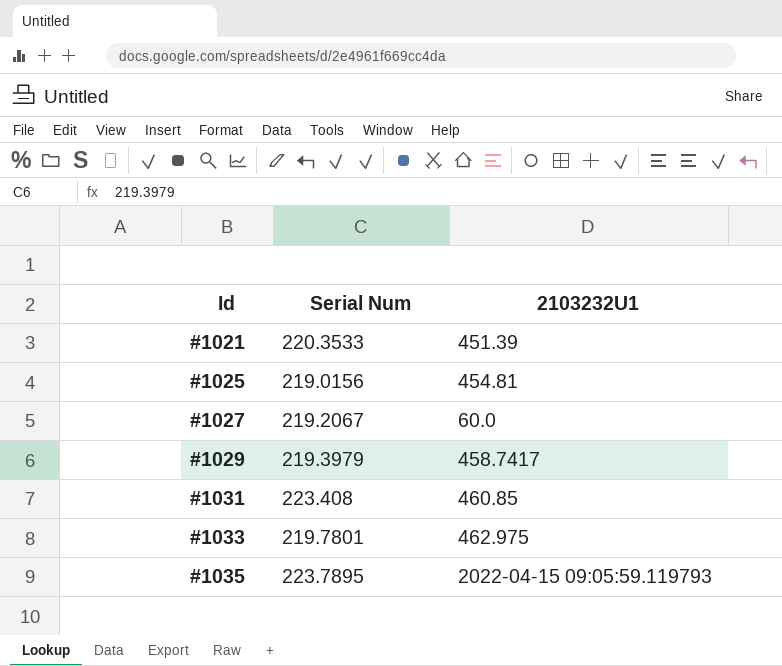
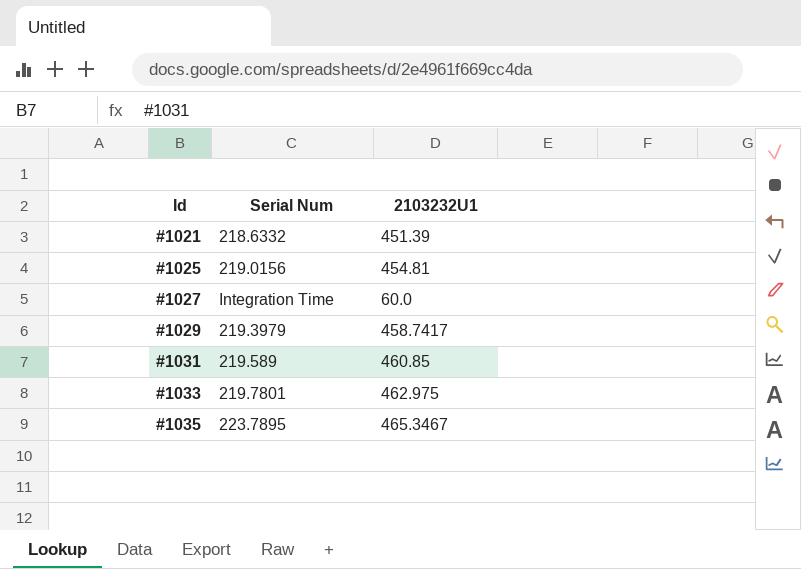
#1021 | Serial Num: 220.3533 -> 218.6332
#1027 | Serial Num: 219.2067 -> Integration Time
#1031 | Serial Num: 223.408 -> 219.589
#1035 | 2103232U1: 2022-04-15 09:05:59.119793 -> 465.3467

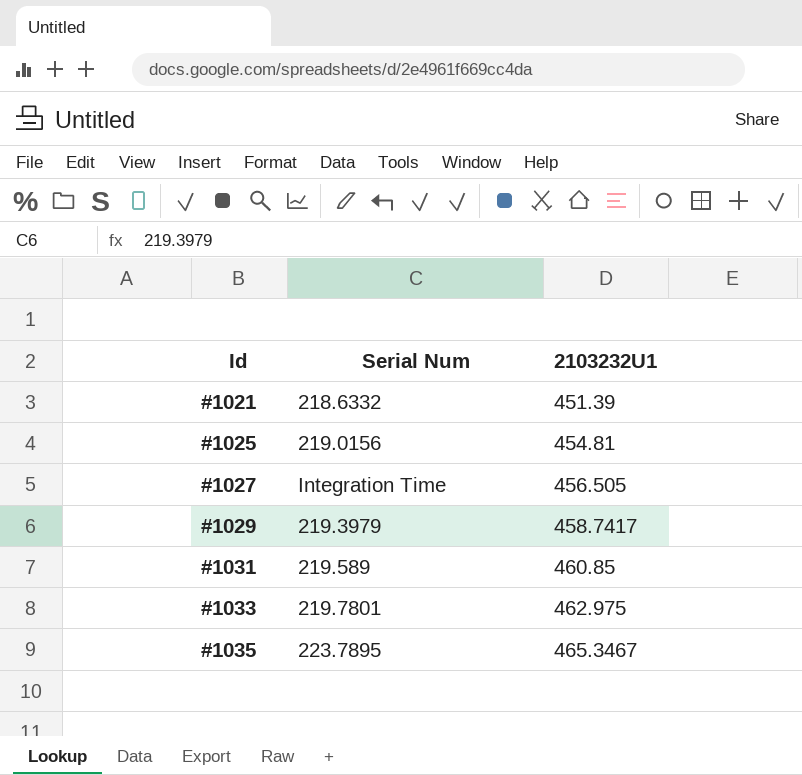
#1027 | 2103232U1: 60.0 -> 456.505

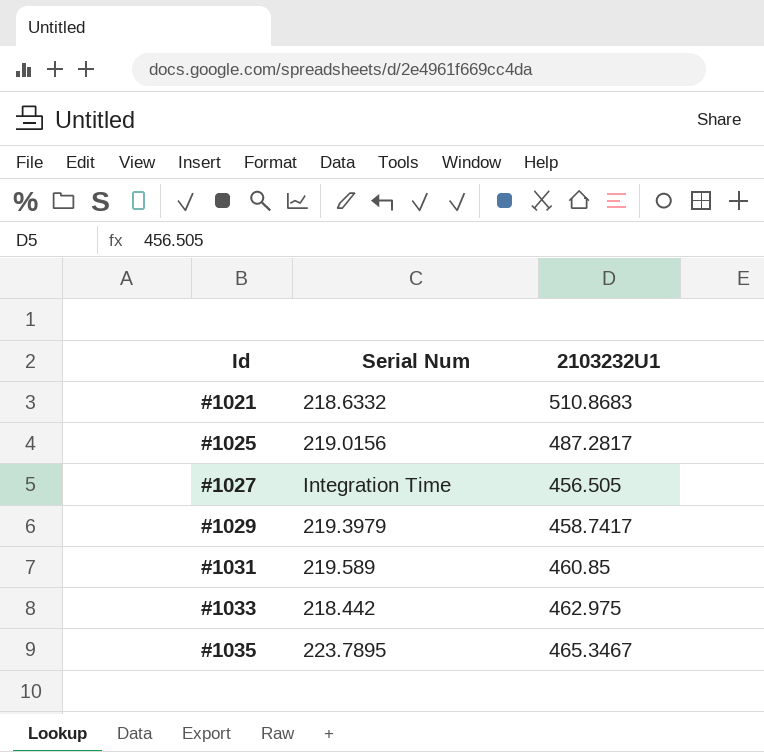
#1021 | 2103232U1: 451.39 -> 510.8683
#1025 | 2103232U1: 454.81 -> 487.2817
#1033 | Serial Num: 219.7801 -> 218.442

